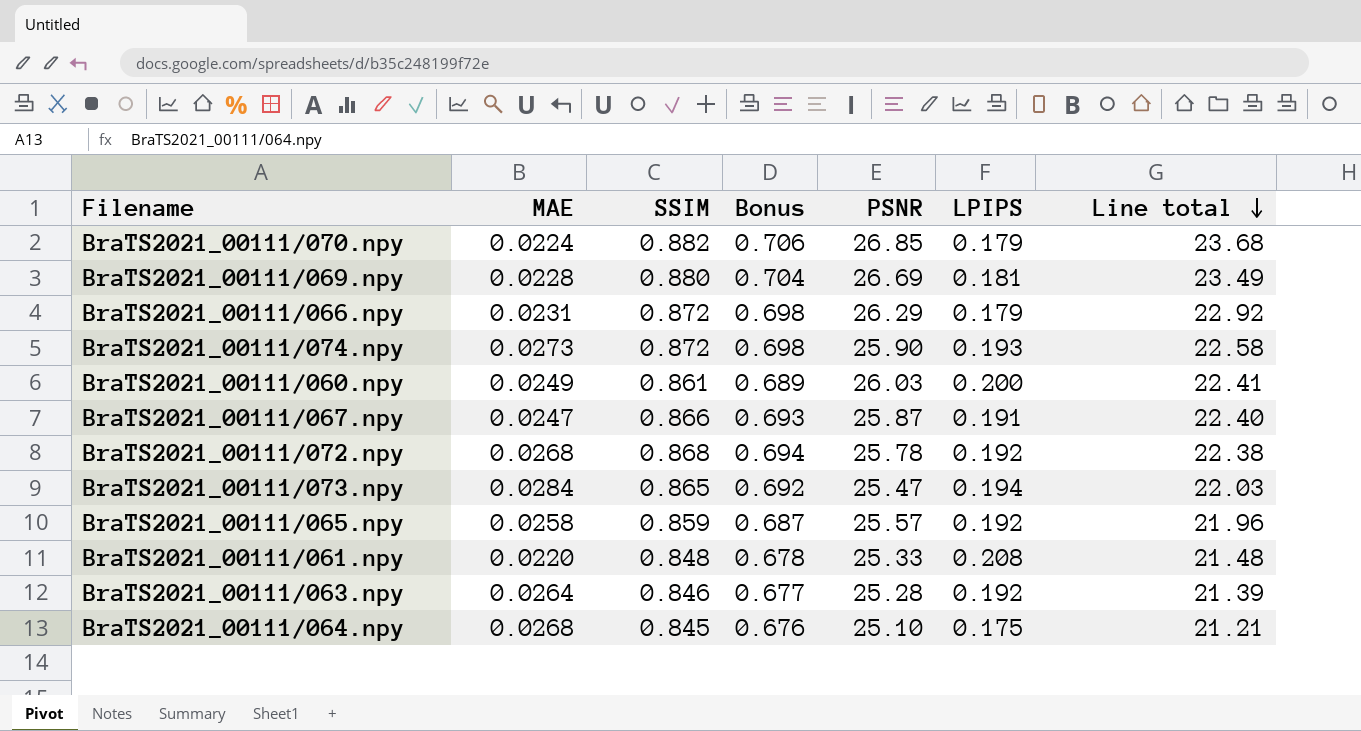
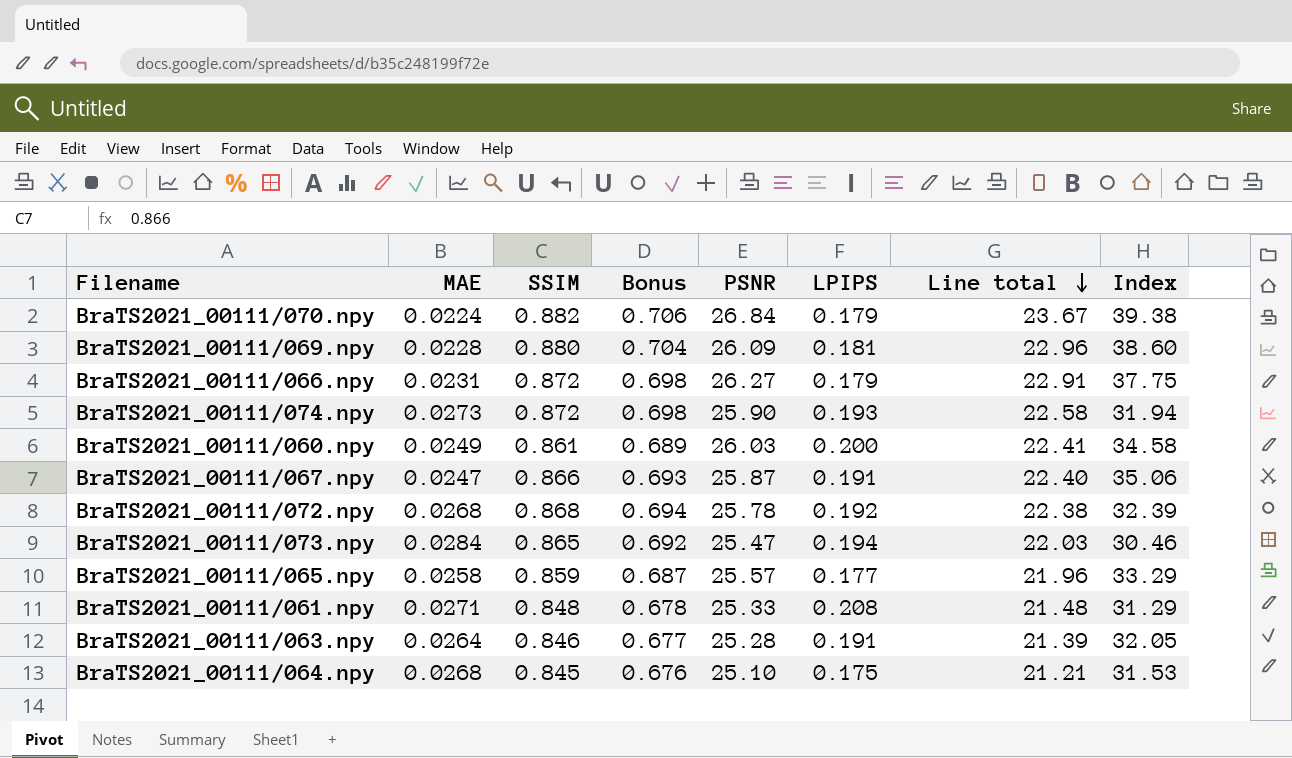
column Index | formula: none -> [SSIM] / [MAE]
BraTS2021_00111/070.npy | PSNR: 26.85 -> 26.84
BraTS2021_00111/070.npy | Line total: 23.68 -> 23.67
BraTS2021_00111/069.npy | PSNR: 26.69 -> 26.09
BraTS2021_00111/069.npy | Line total: 23.49 -> 22.96
BraTS2021_00111/066.npy | PSNR: 26.29 -> 26.27
BraTS2021_00111/066.npy | Line total: 22.92 -> 22.91
BraTS2021_00111/065.npy | LPIPS: 0.192 -> 0.177
BraTS2021_00111/061.npy | MAE: 0.0220 -> 0.0271
BraTS2021_00111/063.npy | LPIPS: 0.192 -> 0.191

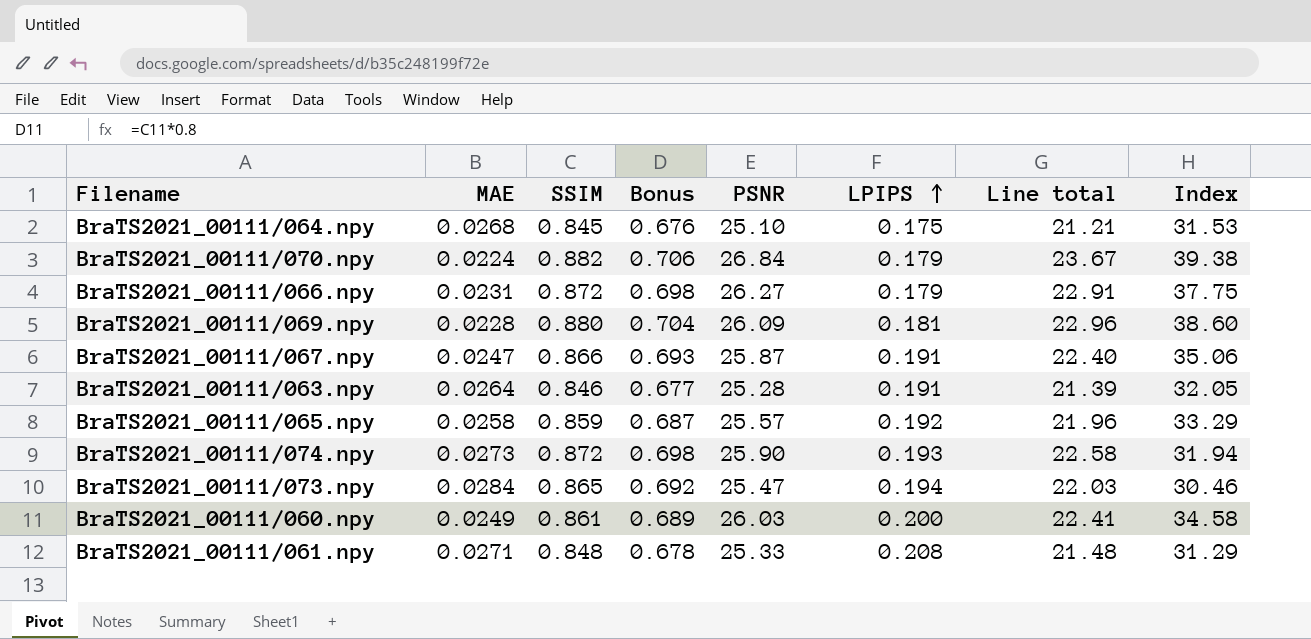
row order: Line total descending -> LPIPS ascending
row BraTS2021_00111/072.npy: 0.0268 | 0.868 | 0.694 | 25.78 | 0.192 | 22.38 | 32.39 -> none
BraTS2021_00111/065.npy | LPIPS: 0.177 -> 0.192

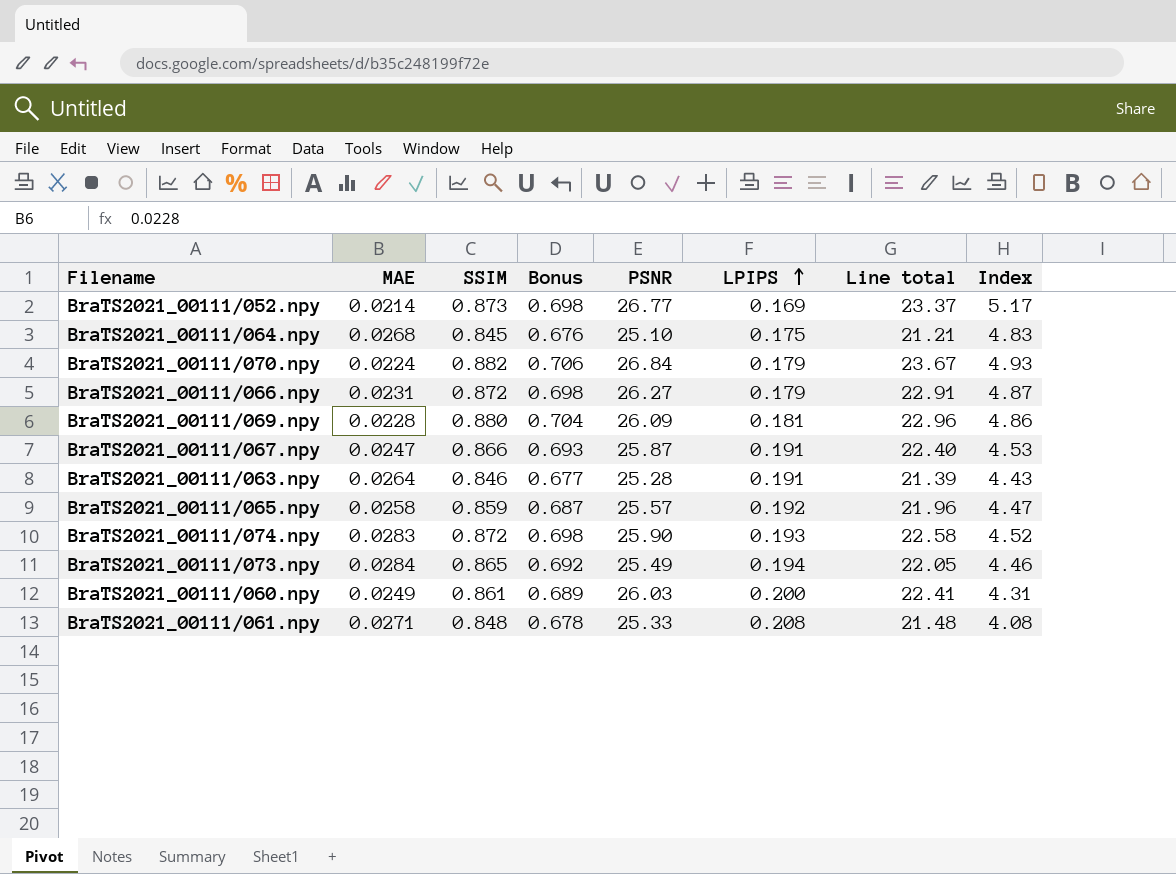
column Index | formula: [SSIM] / [MAE] -> [SSIM] / [LPIPS]
row BraTS2021_00111/052.npy: none -> 0.0214 | 0.873 | 0.698 | 26.77 | 0.169 | 23.37 | 5.17
BraTS2021_00111/074.npy | MAE: 0.0273 -> 0.0283
BraTS2021_00111/073.npy | PSNR: 25.47 -> 25.49
BraTS2021_00111/073.npy | Line total: 22.03 -> 22.05

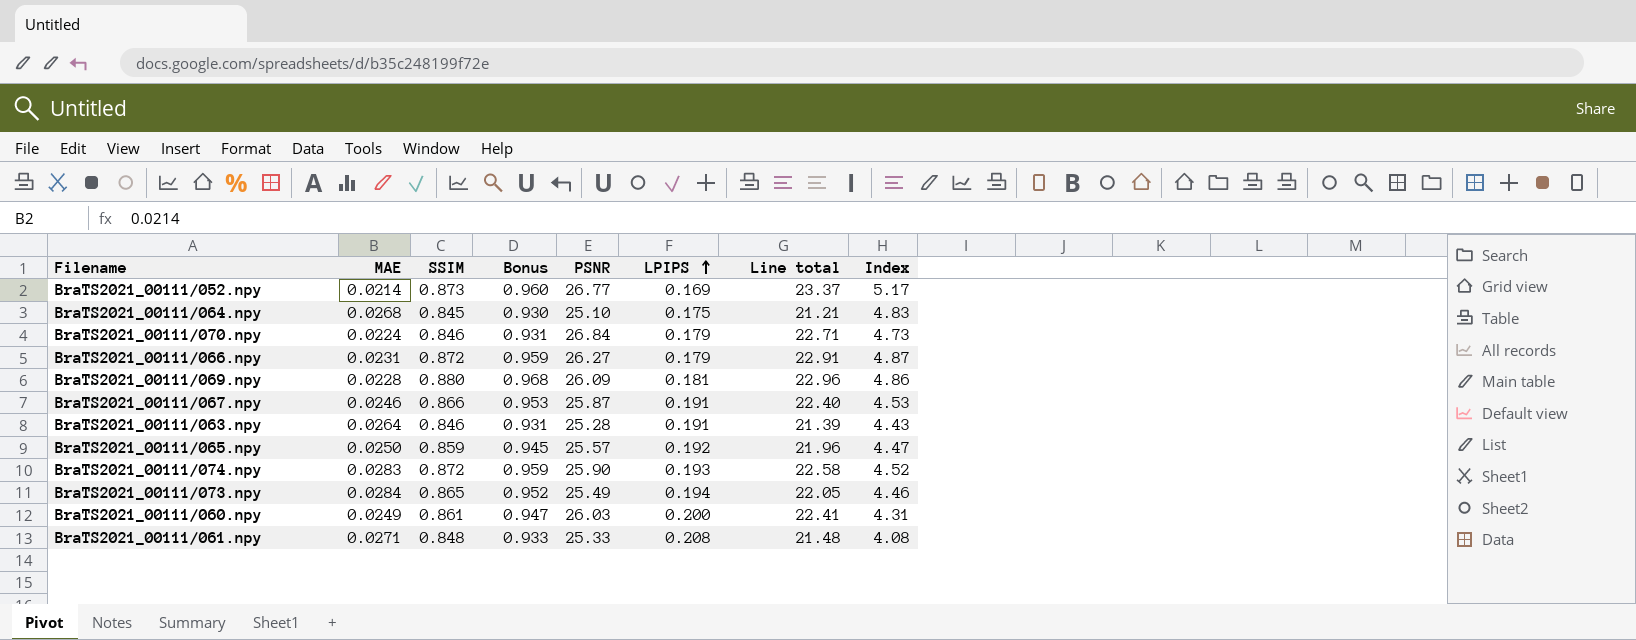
column Bonus | formula: [SSIM] * 0.8 -> [SSIM] * 1.1
BraTS2021_00111/070.npy | SSIM: 0.882 -> 0.846
BraTS2021_00111/070.npy | Line total: 23.67 -> 22.71
BraTS2021_00111/070.npy | Index: 4.93 -> 4.73
BraTS2021_00111/067.npy | MAE: 0.0247 -> 0.0246
BraTS2021_00111/065.npy | MAE: 0.0258 -> 0.0250

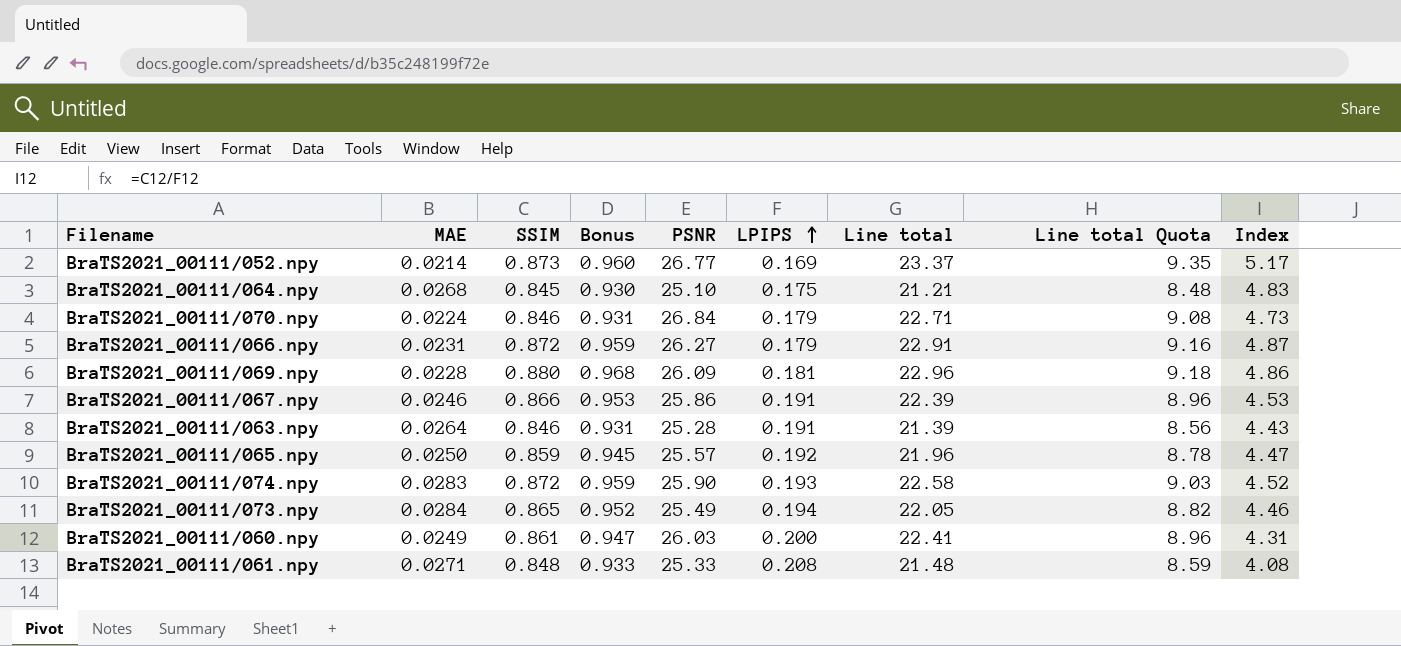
column Line total Quota | formula: none -> [Line total] * 0.4
BraTS2021_00111/067.npy | PSNR: 25.87 -> 25.86
BraTS2021_00111/067.npy | Line total: 22.40 -> 22.39

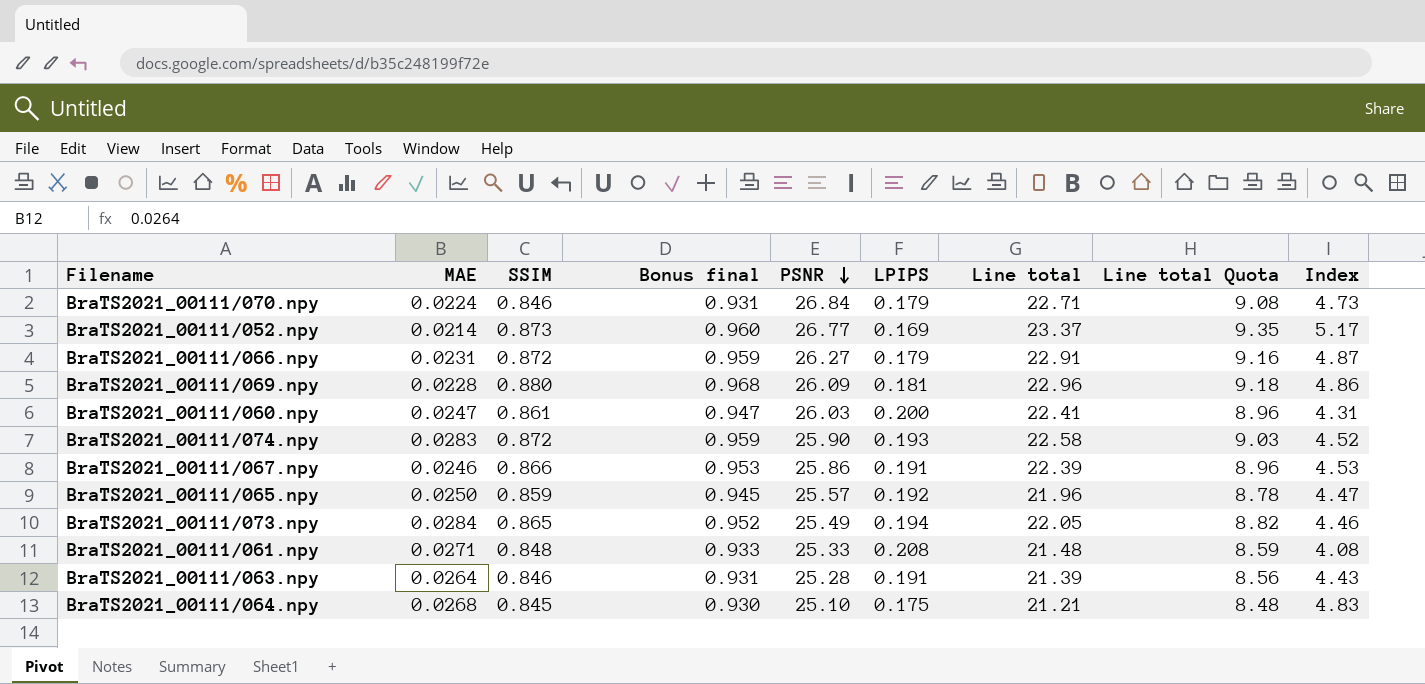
row order: LPIPS ascending -> PSNR descending
column name: Bonus -> Bonus final
BraTS2021_00111/060.npy | MAE: 0.0249 -> 0.0247

